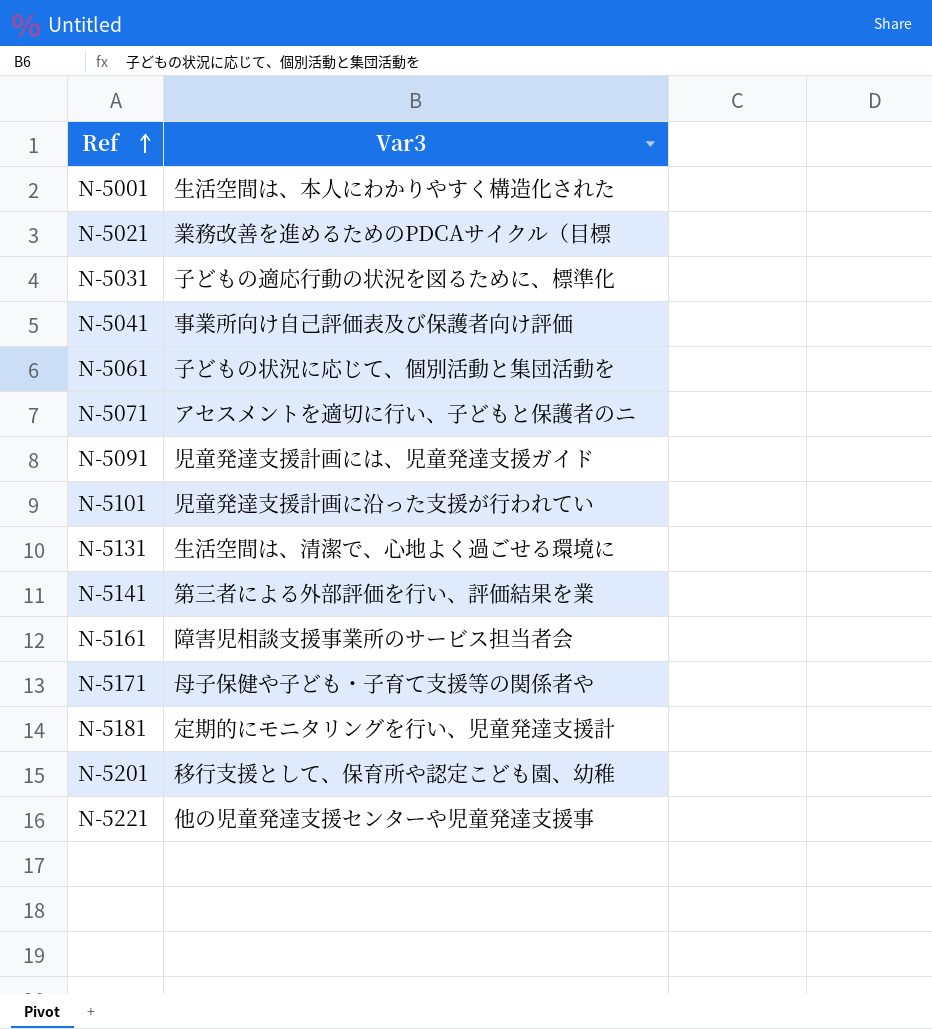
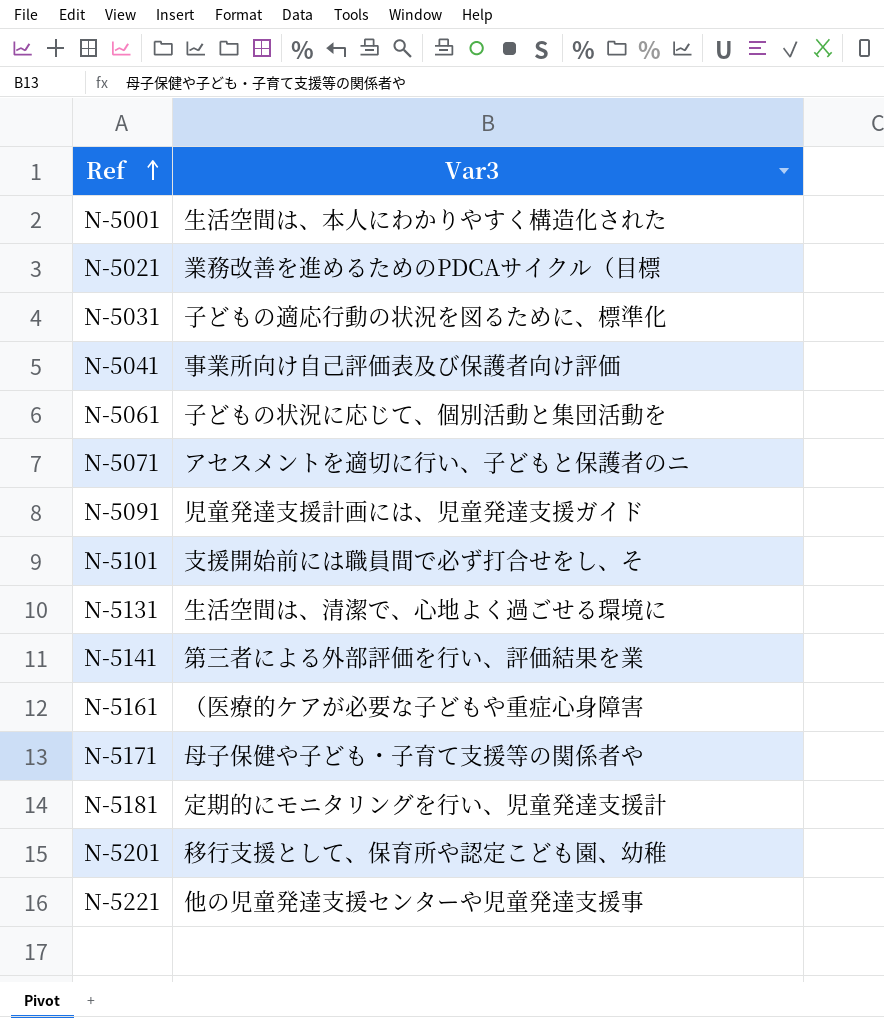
N-5101 | Var3: 児童発達支援計画に沿った支援が行われてい -> 支援開始前には職員間で必ず打合せをし、そ
N-5161 | Var3: 障害児相談支援事業所のサービス担当者会 -> （医療的ケアが必要な子どもや重症心身障害

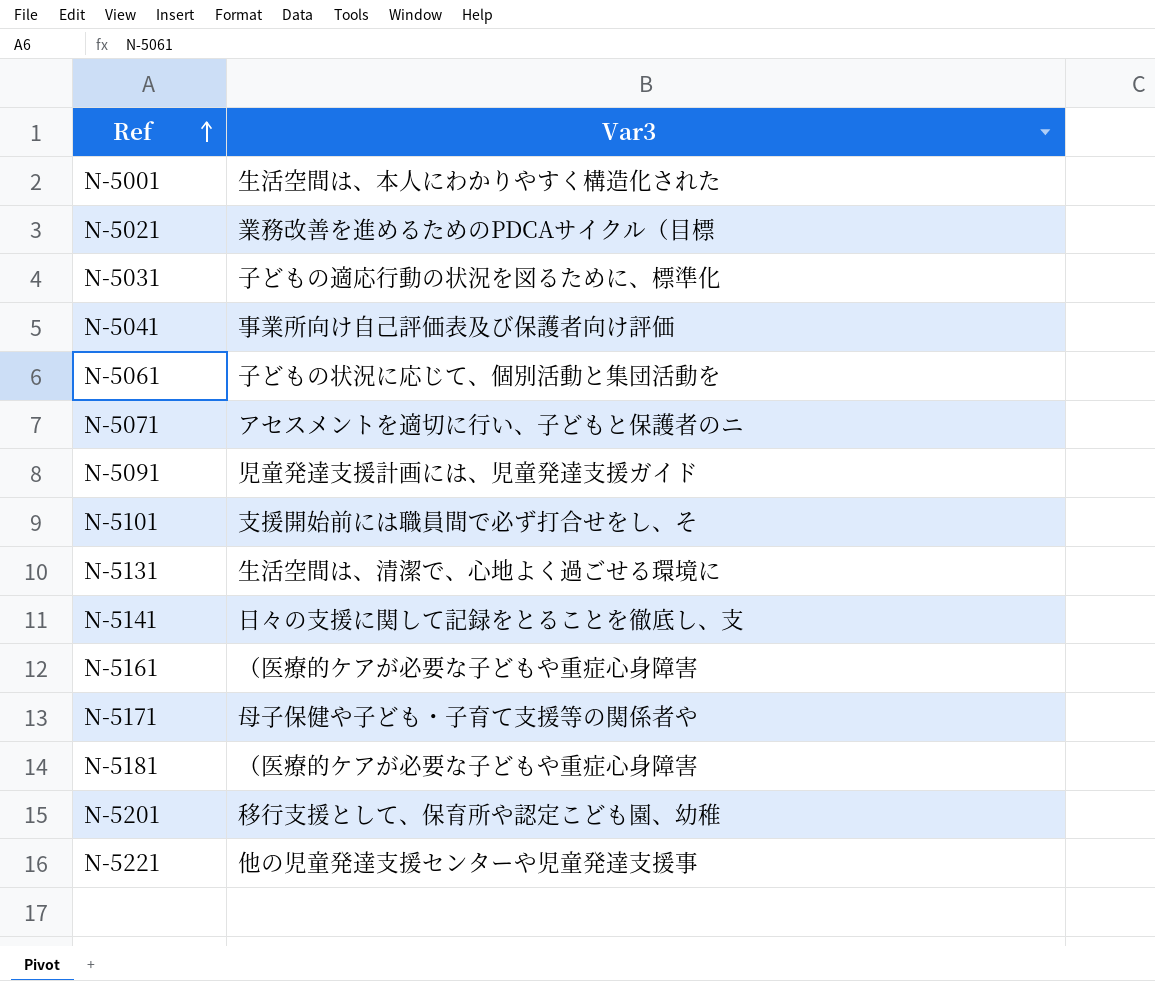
N-5141 | Var3: 第三者による外部評価を行い、評価結果を業 -> 日々の支援に関して記録をとることを徹底し、支
N-5181 | Var3: 定期的にモニタリングを行い、児童発達支援計 -> （医療的ケアが必要な子どもや重症心身障害

